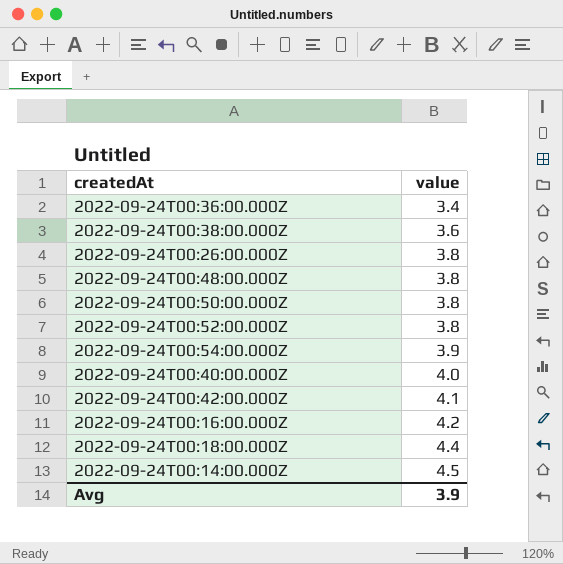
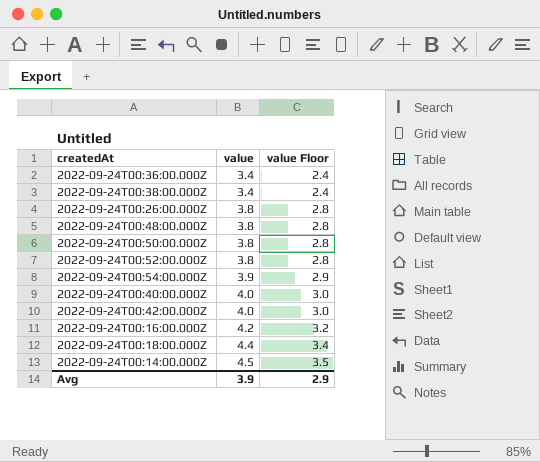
column value Floor | formula: none -> [value] - 1
2022-09-24T00:38:00.000Z | value: 3.6 -> 3.4
2022-09-24T00:42:00.000Z | value: 4.1 -> 4.0

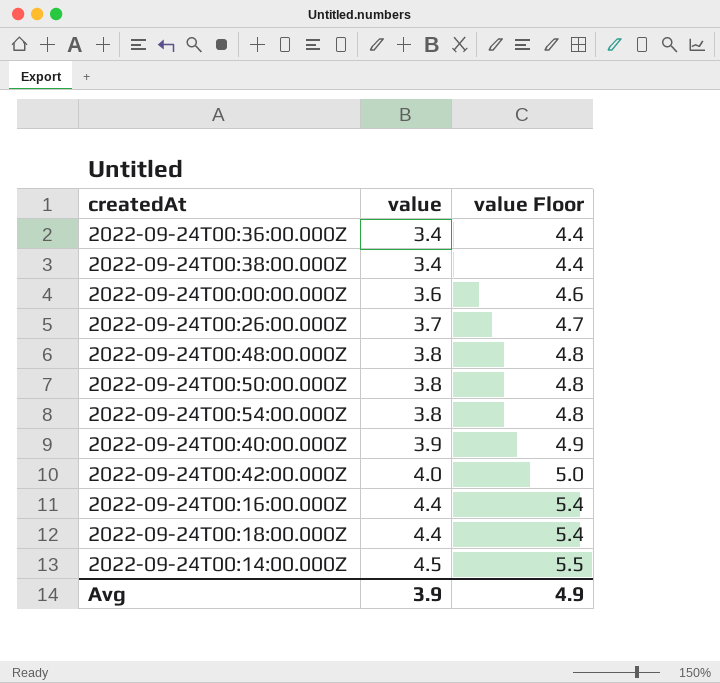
column value Floor | formula: [value] - 1 -> [value] + 1
row 2022-09-24T00:52:00.000Z: 3.8 | 2.8 -> none
row 2022-09-24T00:00:00.000Z: none -> 3.6 | 4.6
2022-09-24T00:26:00.000Z | value: 3.8 -> 3.7
2022-09-24T00:54:00.000Z | value: 3.9 -> 3.8
2022-09-24T00:40:00.000Z | value: 4.0 -> 3.9
2022-09-24T00:16:00.000Z | value: 4.2 -> 4.4
Avg | value Floor: 2.9 -> 4.9

